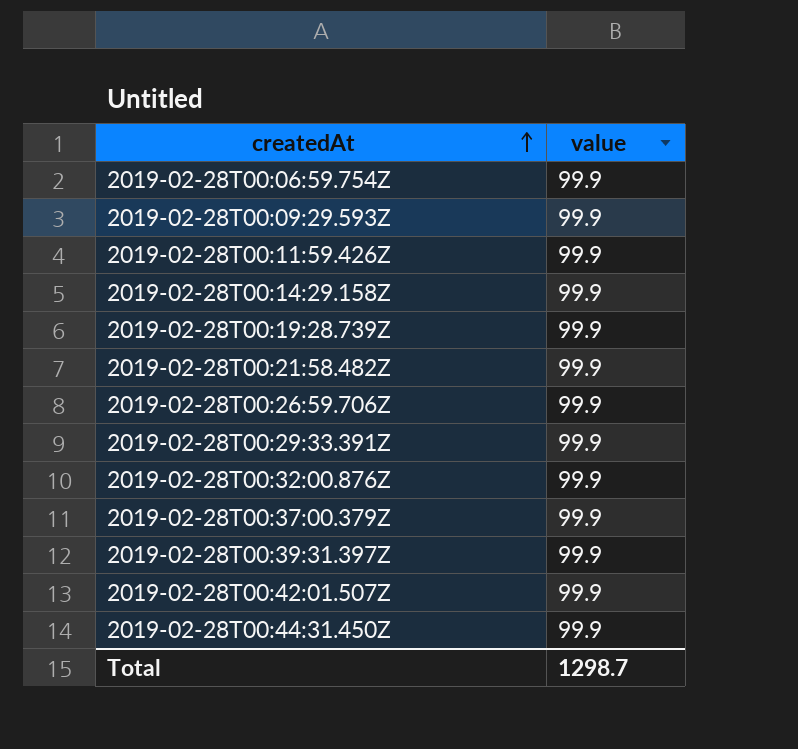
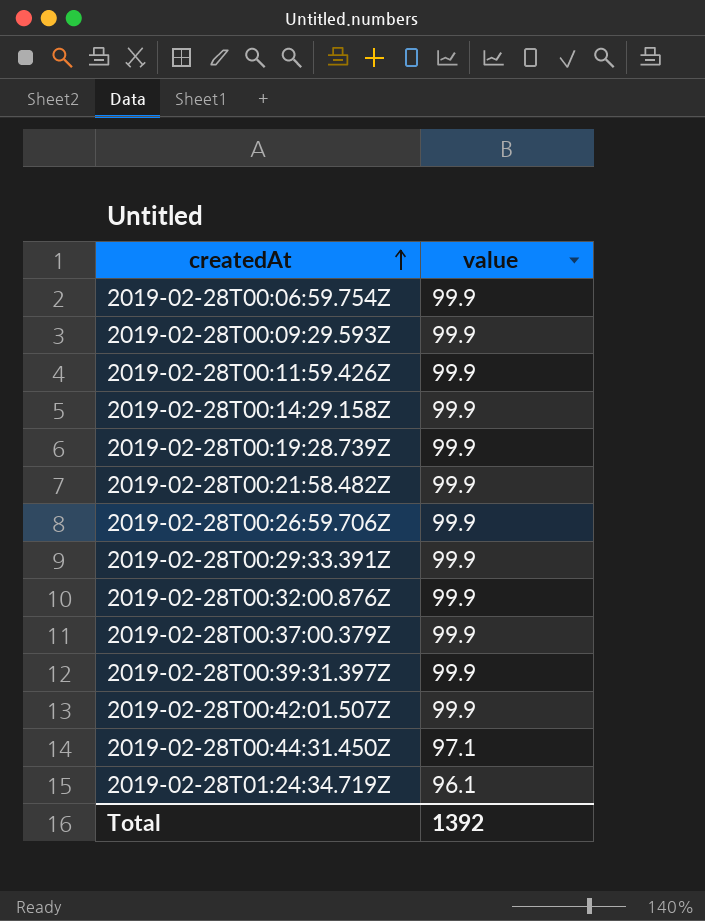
2019-02-28T00:44:31.450Z | value: 99.9 -> 97.1
row 2019-02-28T01:24:34.719Z: none -> 96.1
Total | value: 1298.7 -> 1392

